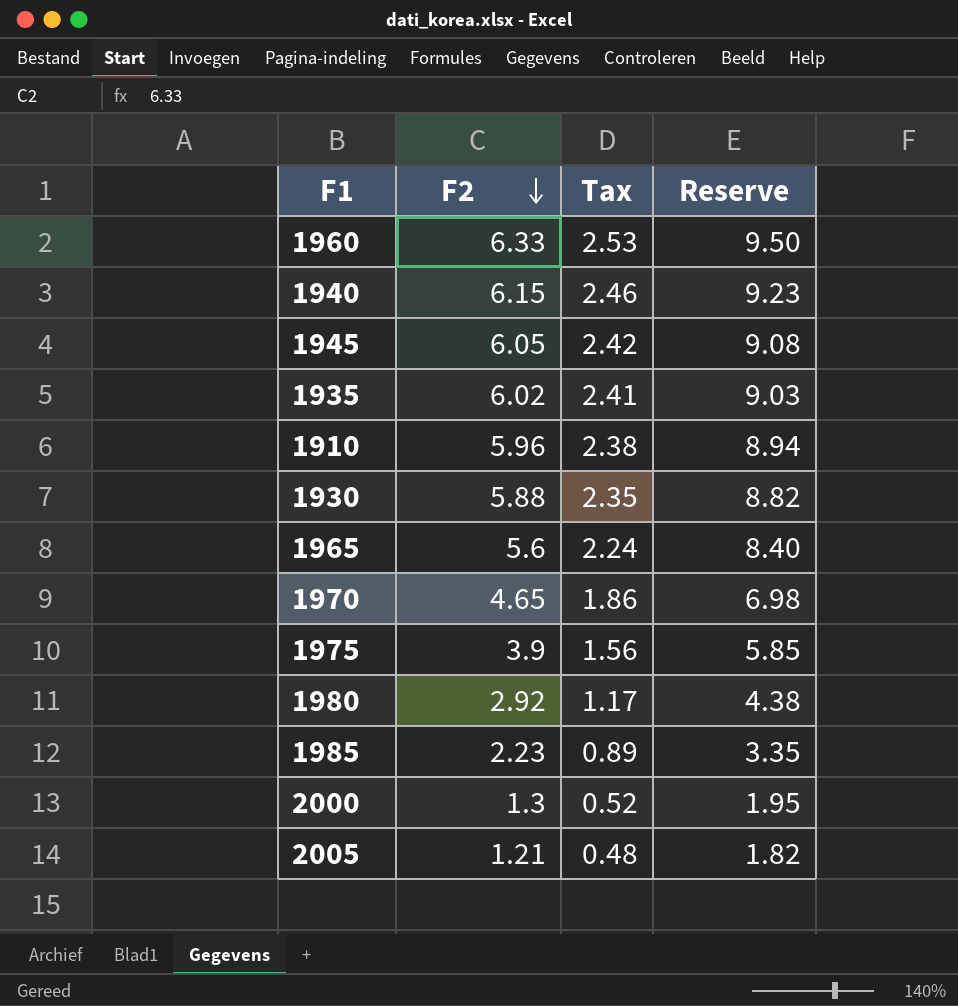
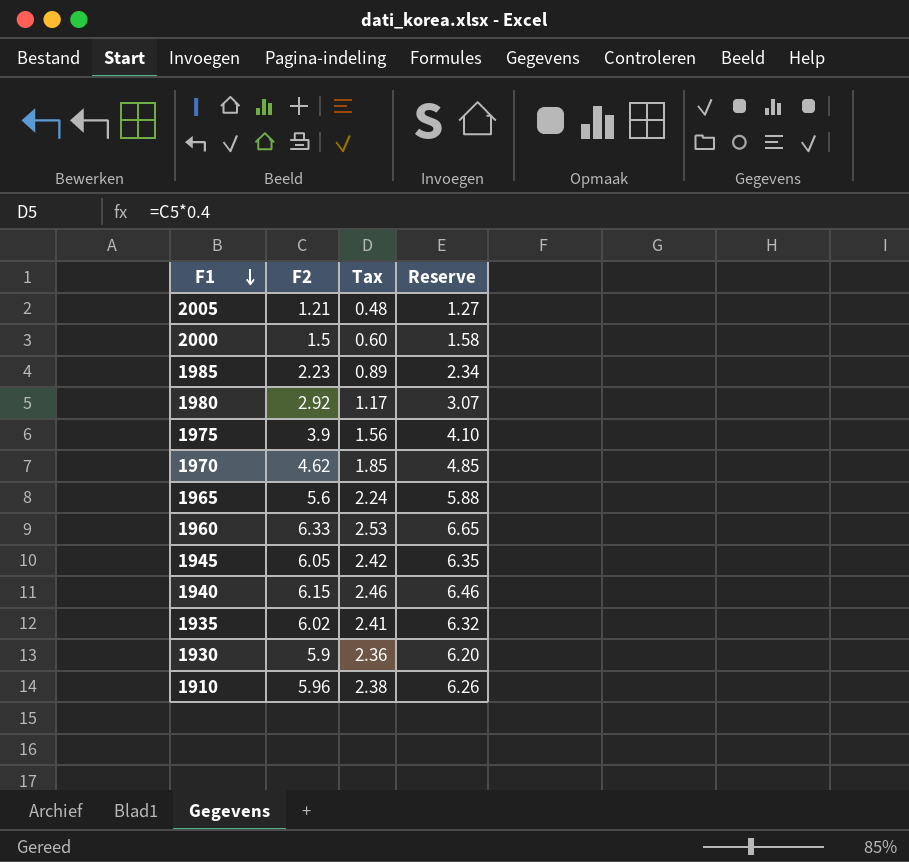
row order: F2 descending -> F1 descending
column Reserve | formula: [F2] * 1.5 -> [F2] * 1.05
2000 | F2: 1.3 -> 1.5
2000 | Tax: 0.52 -> 0.60
1970 | F2: 4.65 -> 4.62
1970 | Tax: 1.86 -> 1.85
1930 | F2: 5.88 -> 5.9
1930 | Tax: 2.35 -> 2.36

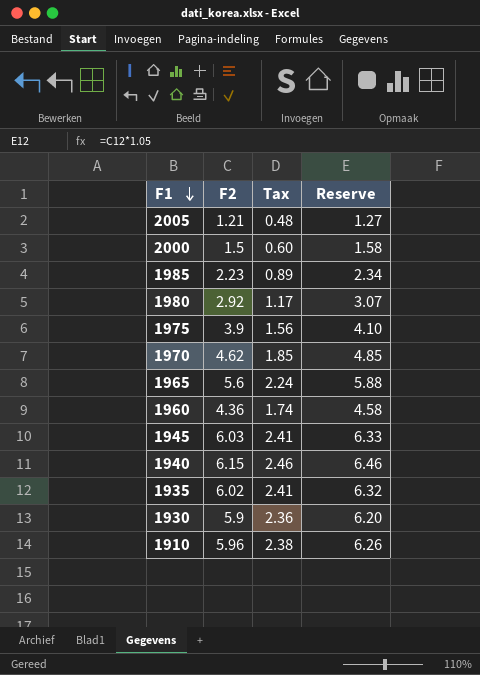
1960 | F2: 6.33 -> 4.36
1960 | Tax: 2.53 -> 1.74
1960 | Reserve: 6.65 -> 4.58
1945 | F2: 6.05 -> 6.03
1945 | Tax: 2.42 -> 2.41
1945 | Reserve: 6.35 -> 6.33

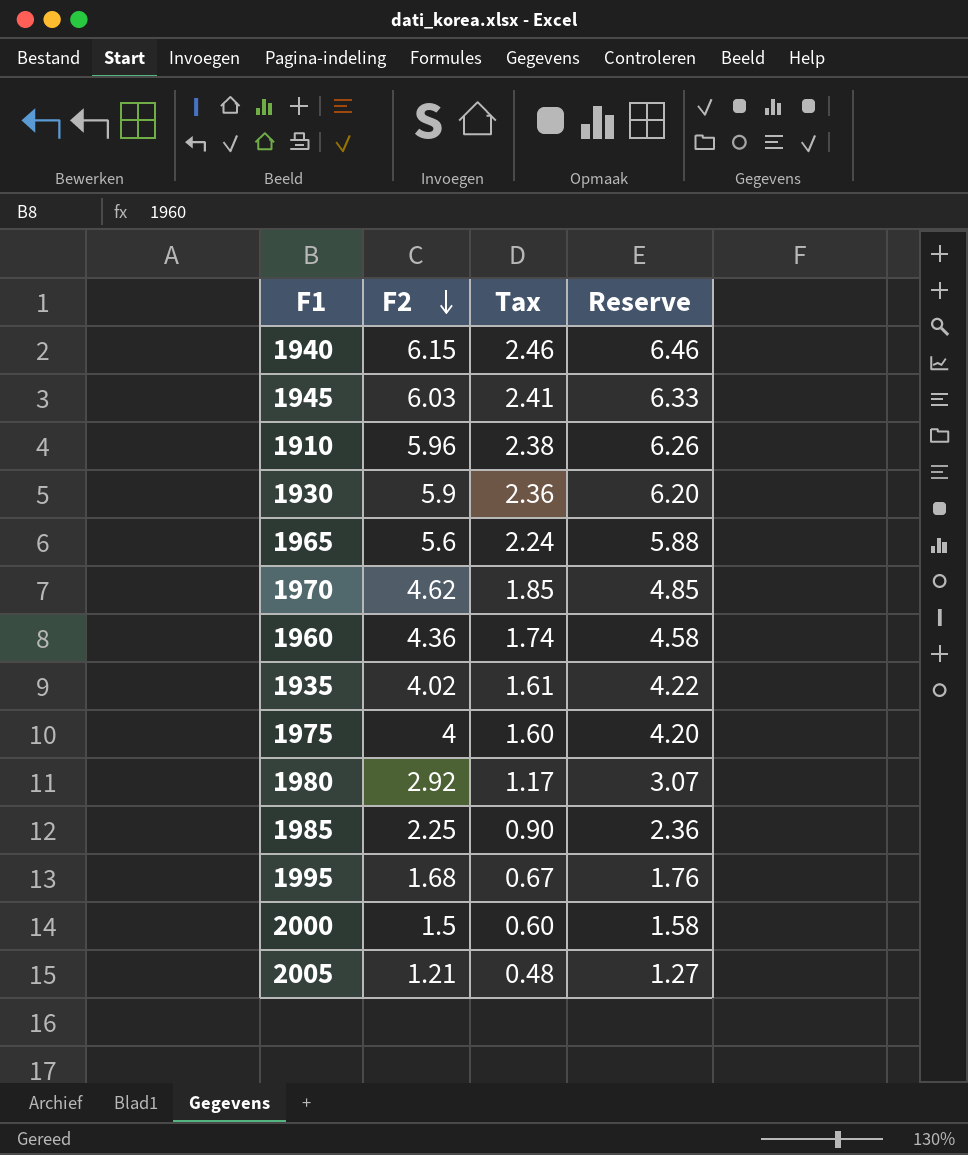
row order: F1 descending -> F2 descending
1935 | F2: 6.02 -> 4.02
1935 | Tax: 2.41 -> 1.61
1935 | Reserve: 6.32 -> 4.22
1975 | F2: 3.9 -> 4
1975 | Tax: 1.56 -> 1.60
1975 | Reserve: 4.10 -> 4.20
1985 | F2: 2.23 -> 2.25
1985 | Tax: 0.89 -> 0.90
1985 | Reserve: 2.34 -> 2.36
row 1995: none -> 1.68 | 0.67 | 1.76

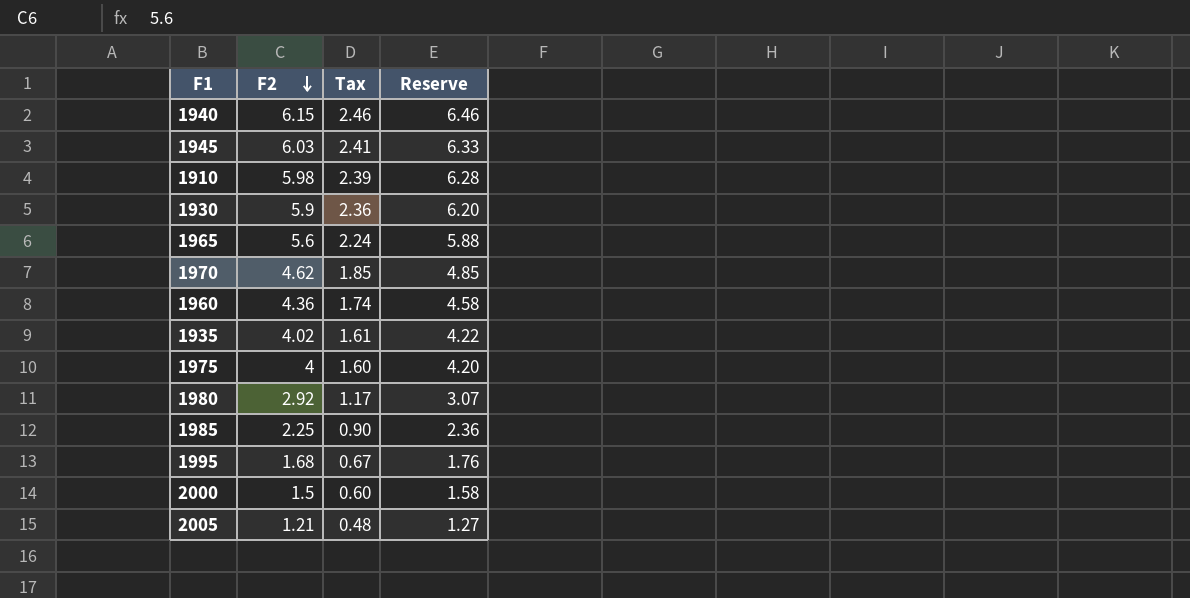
1910 | F2: 5.96 -> 5.98
1910 | Tax: 2.38 -> 2.39
1910 | Reserve: 6.26 -> 6.28

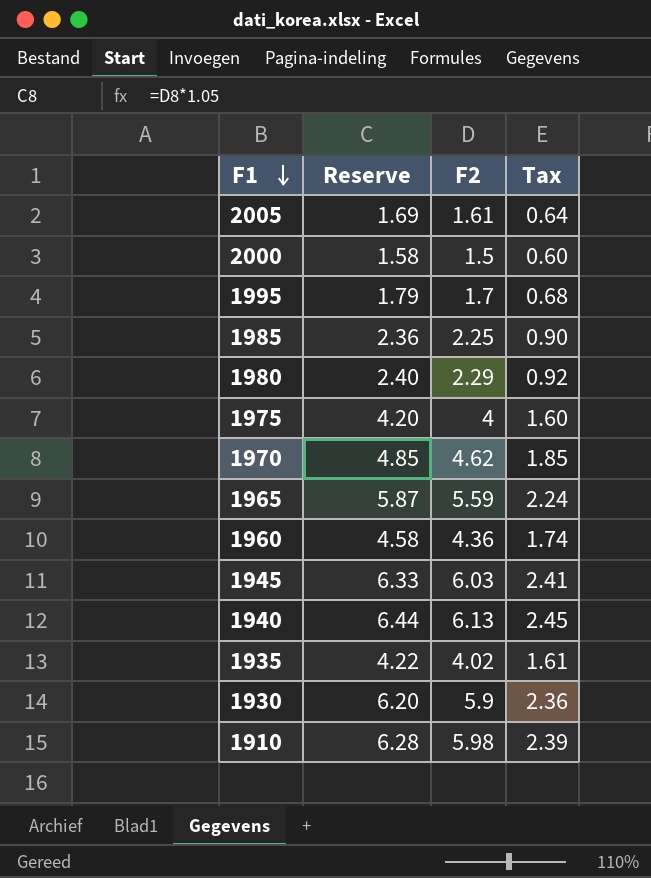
row order: F2 descending -> F1 descending
column Reserve | position: 4 -> 2
2005 | Reserve: 1.27 -> 1.69
2005 | F2: 1.21 -> 1.61
2005 | Tax: 0.48 -> 0.64
1995 | Reserve: 1.76 -> 1.79
1995 | F2: 1.68 -> 1.7
1995 | Tax: 0.67 -> 0.68
1980 | Reserve: 3.07 -> 2.40
1980 | F2: 2.92 -> 2.29
1980 | Tax: 1.17 -> 0.92
1965 | Reserve: 5.88 -> 5.87
1965 | F2: 5.6 -> 5.59
1940 | Reserve: 6.46 -> 6.44
1940 | F2: 6.15 -> 6.13
1940 | Tax: 2.46 -> 2.45

